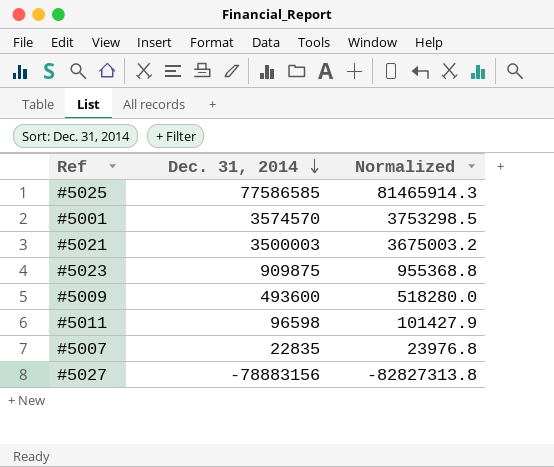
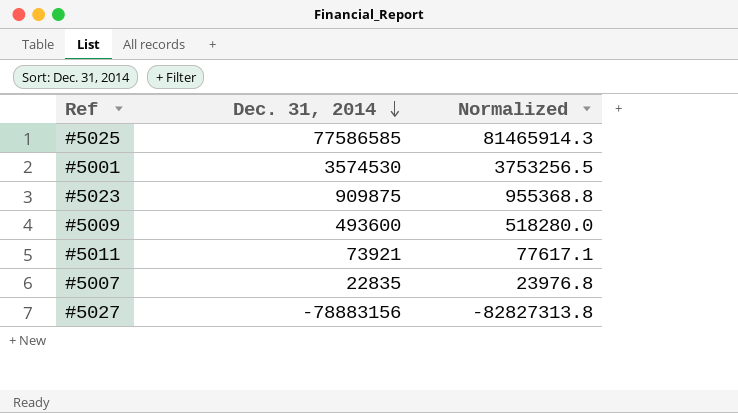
row #5021: 3500003 | 3675003.2 -> none
#5001 | Dec. 31, 2014: 3574570 -> 3574530
#5001 | Normalized: 3753298.5 -> 3753256.5
#5011 | Dec. 31, 2014: 96598 -> 73921
#5011 | Normalized: 101427.9 -> 77617.1

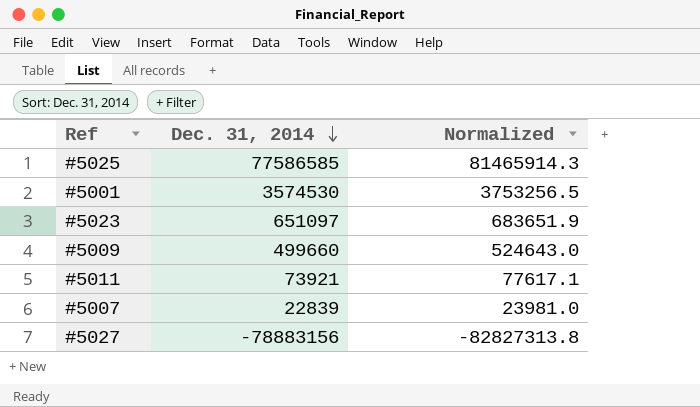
#5023 | Dec. 31, 2014: 909875 -> 651097
#5023 | Normalized: 955368.8 -> 683651.9
#5009 | Dec. 31, 2014: 493600 -> 499660
#5009 | Normalized: 518280.0 -> 524643.0
#5007 | Dec. 31, 2014: 22835 -> 22839
#5007 | Normalized: 23976.8 -> 23981.0

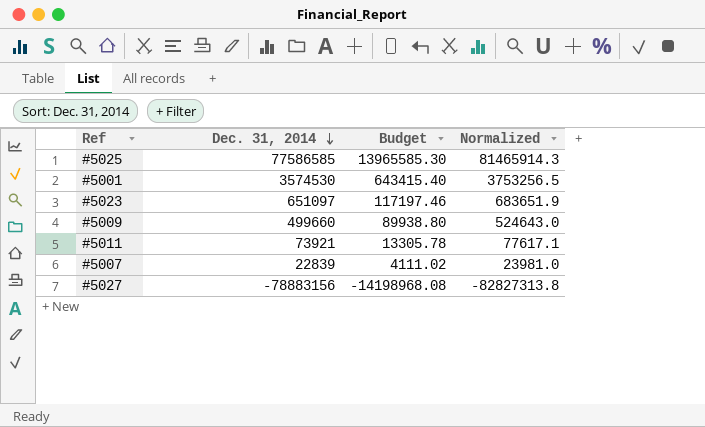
column Budget | formula: none -> [Dec. 31, 2014] * 0.18

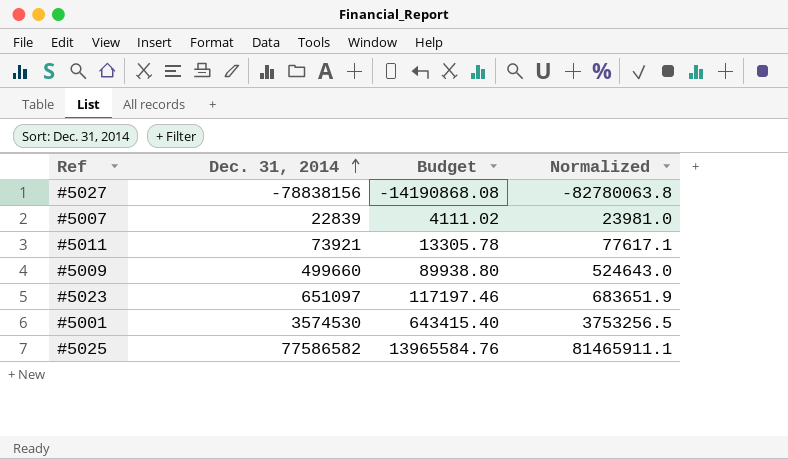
row order: Dec. 31, 2014 descending -> Dec. 31, 2014 ascending
#5027 | Dec. 31, 2014: -78883156 -> -78838156
#5027 | Budget: -14198968.08 -> -14190868.08
#5027 | Normalized: -82827313.8 -> -82780063.8
#5025 | Dec. 31, 2014: 77586585 -> 77586582
#5025 | Budget: 13965585.30 -> 13965584.76
#5025 | Normalized: 81465914.3 -> 81465911.1

